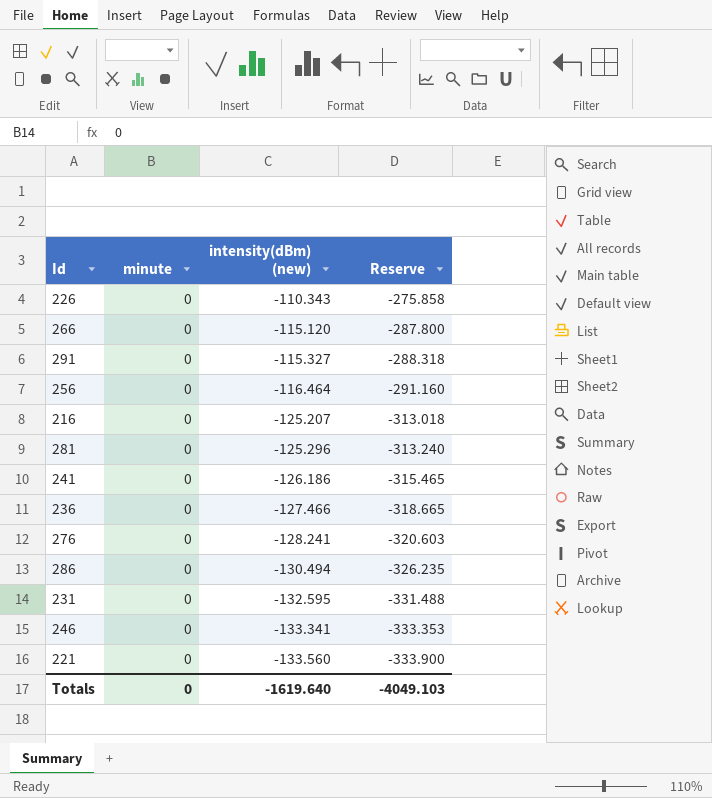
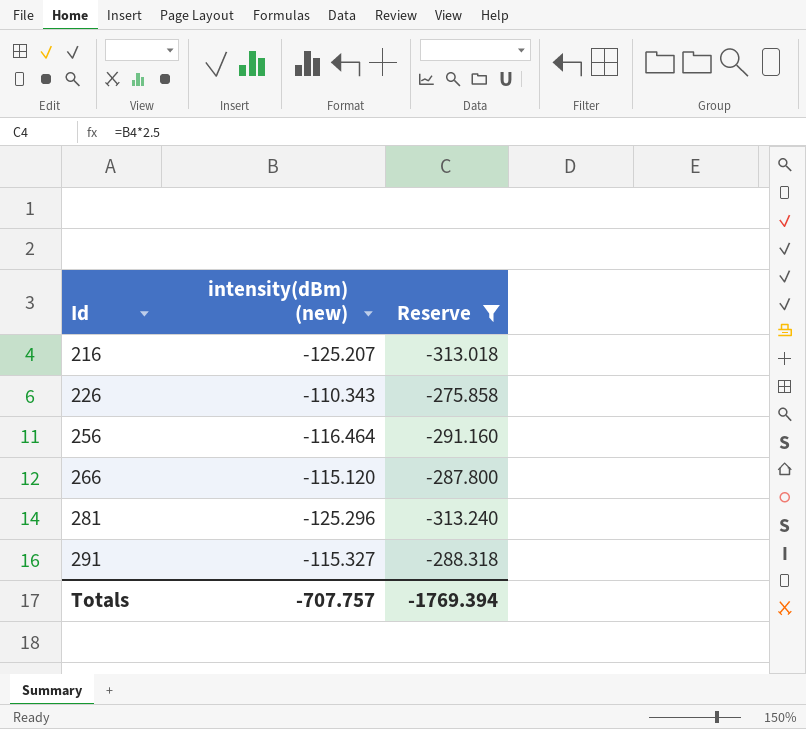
filter: none -> Reserve >= -313.240
row order: intensity(dBm) (new) descending -> Id ascending
column minute | position: 2 -> none
Totals | intensity(dBm) (new): -1619.640 -> -707.757
Totals | Reserve: -4049.103 -> -1769.394

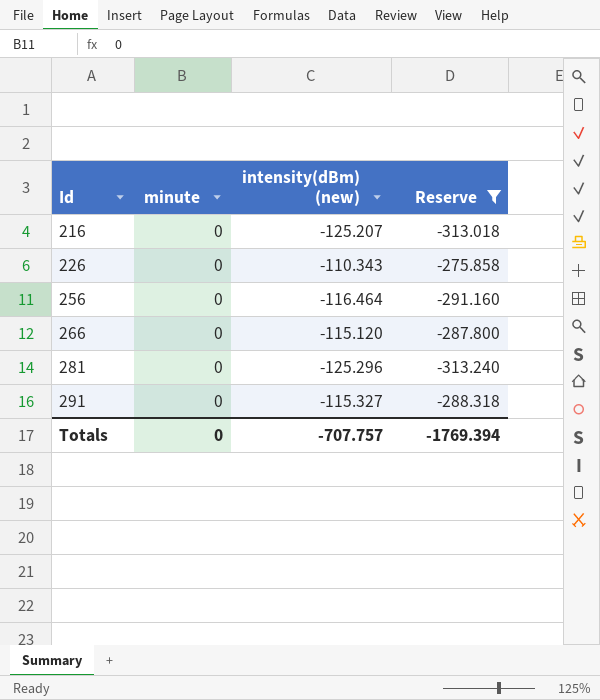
column minute | position: none -> 2

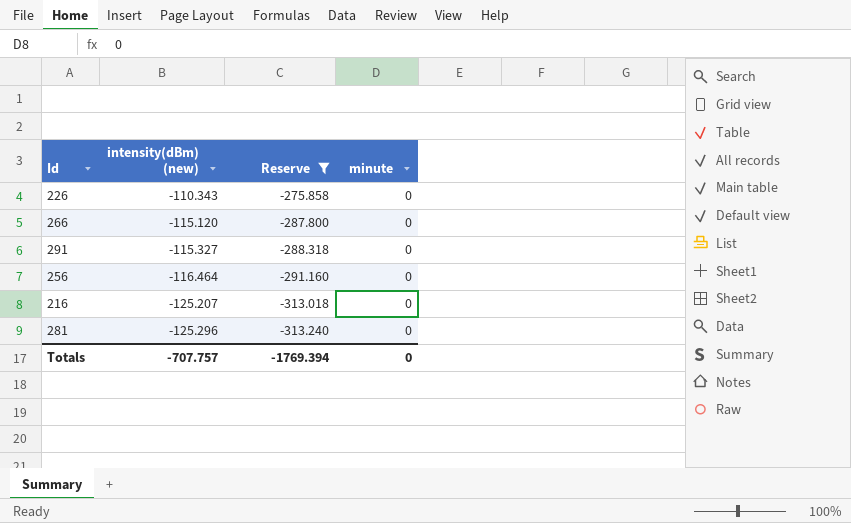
row order: Id ascending -> intensity(dBm) (new) descending
column minute | position: 2 -> 4

